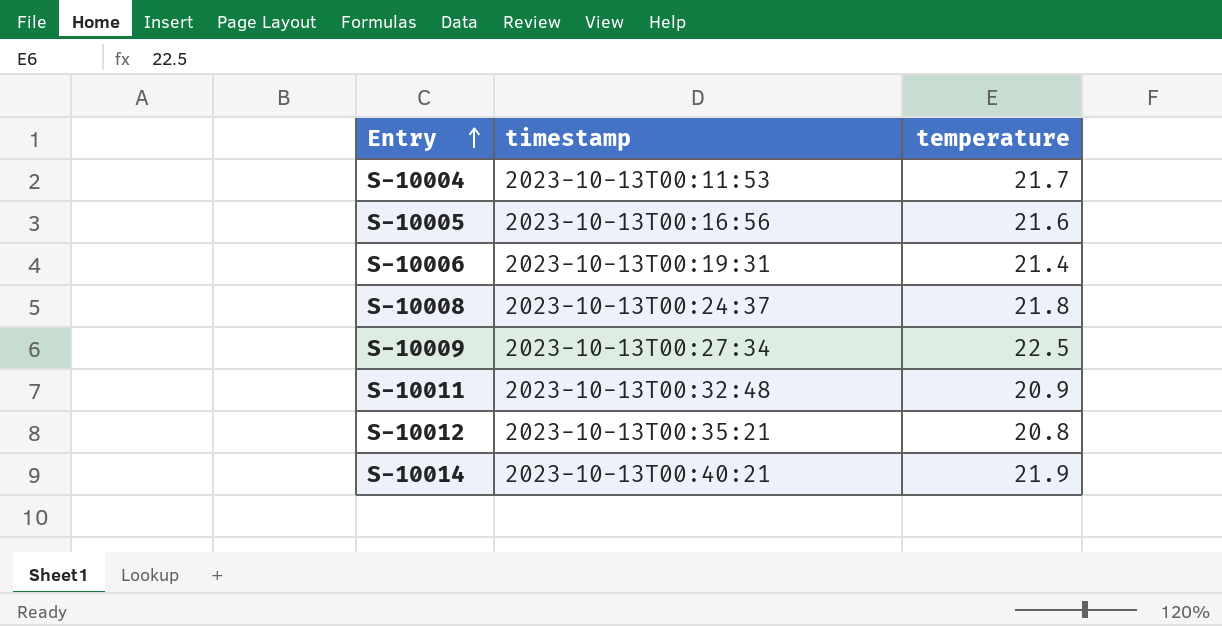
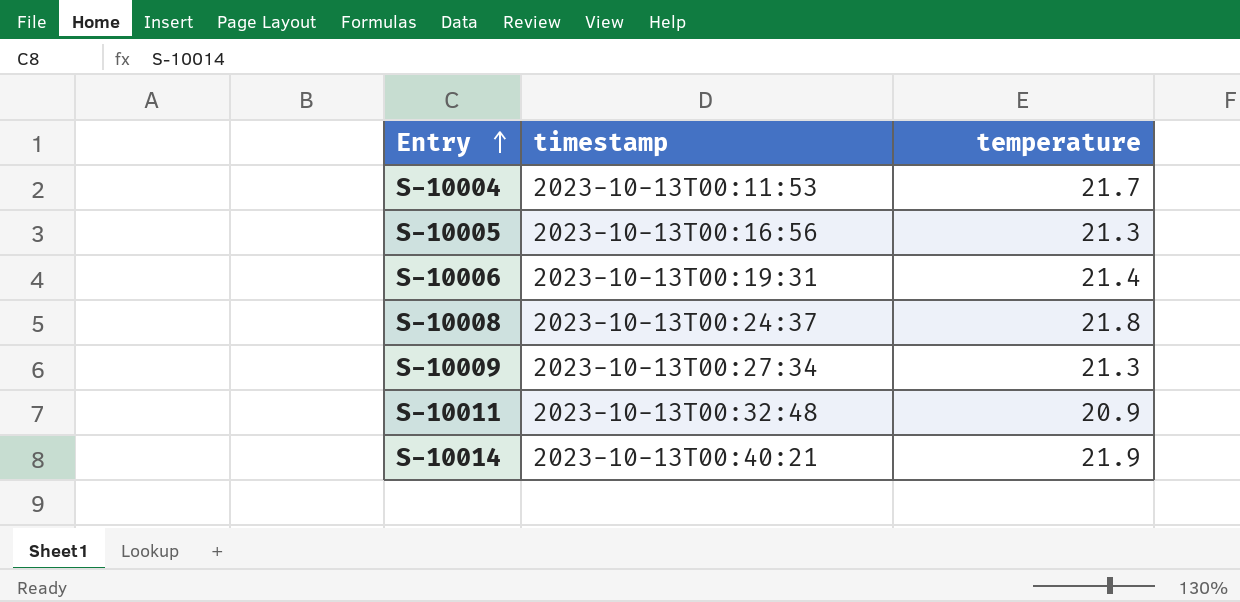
row S-10012: 2023-10-13T00:35:21 | 20.8 -> none
S-10005 | temperature: 21.6 -> 21.3
S-10009 | temperature: 22.5 -> 21.3

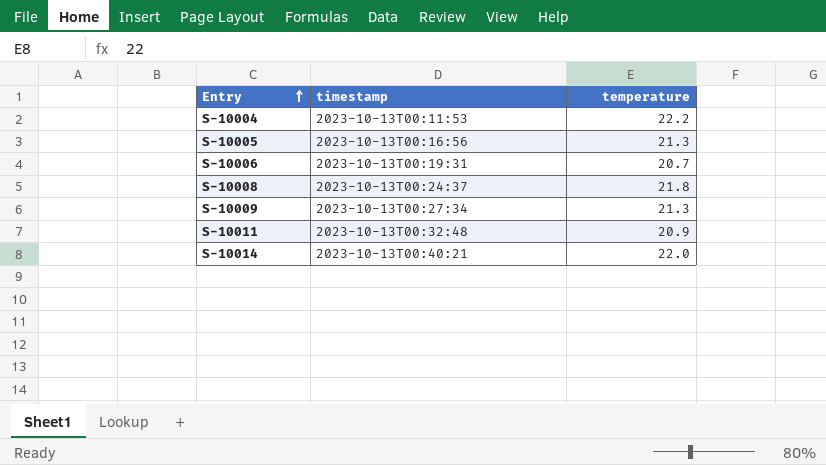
S-10004 | temperature: 21.7 -> 22.2
S-10006 | temperature: 21.4 -> 20.7
S-10014 | temperature: 21.9 -> 22.0

